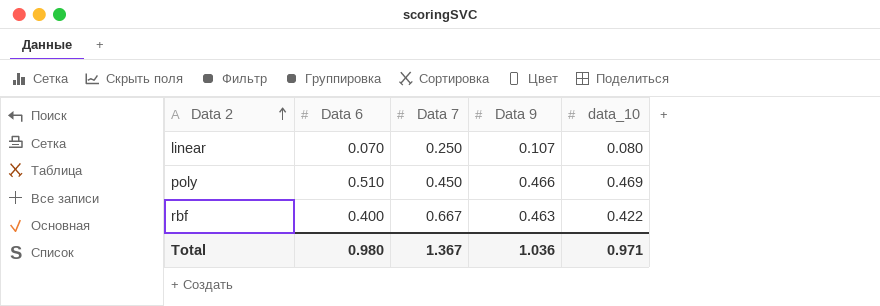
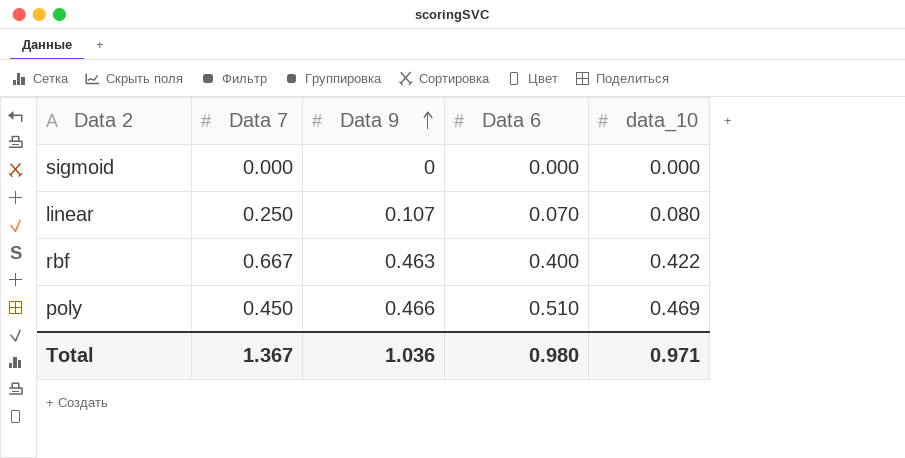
row order: Data 2 ascending -> Data 9 ascending
column Data 6 | position: 2 -> 4
row sigmoid: none -> 0.000 | 0 | 0.000 | 0.000

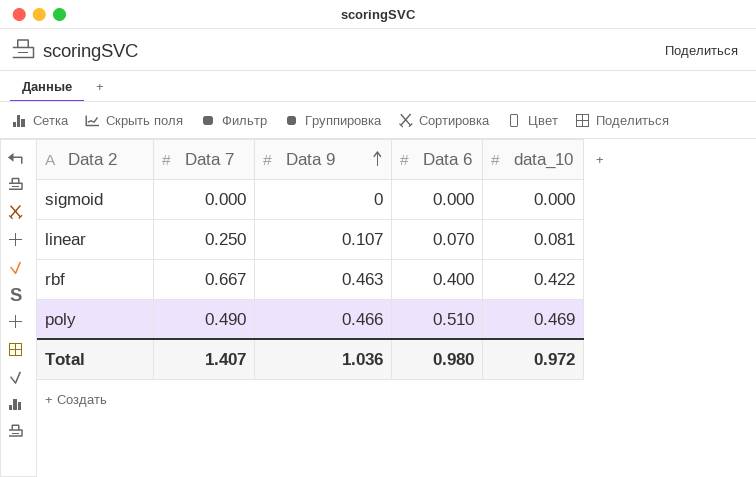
linear | data_10: 0.080 -> 0.081
poly | Data 7: 0.450 -> 0.490
Total | Data 7: 1.367 -> 1.407
Total | data_10: 0.971 -> 0.972

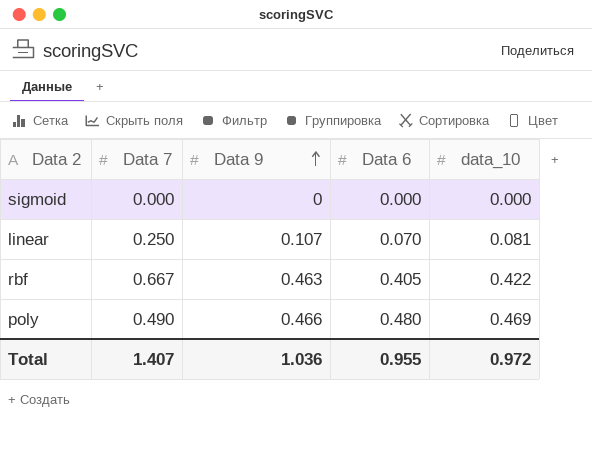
rbf | Data 6: 0.400 -> 0.405
poly | Data 6: 0.510 -> 0.480
Total | Data 6: 0.980 -> 0.955

